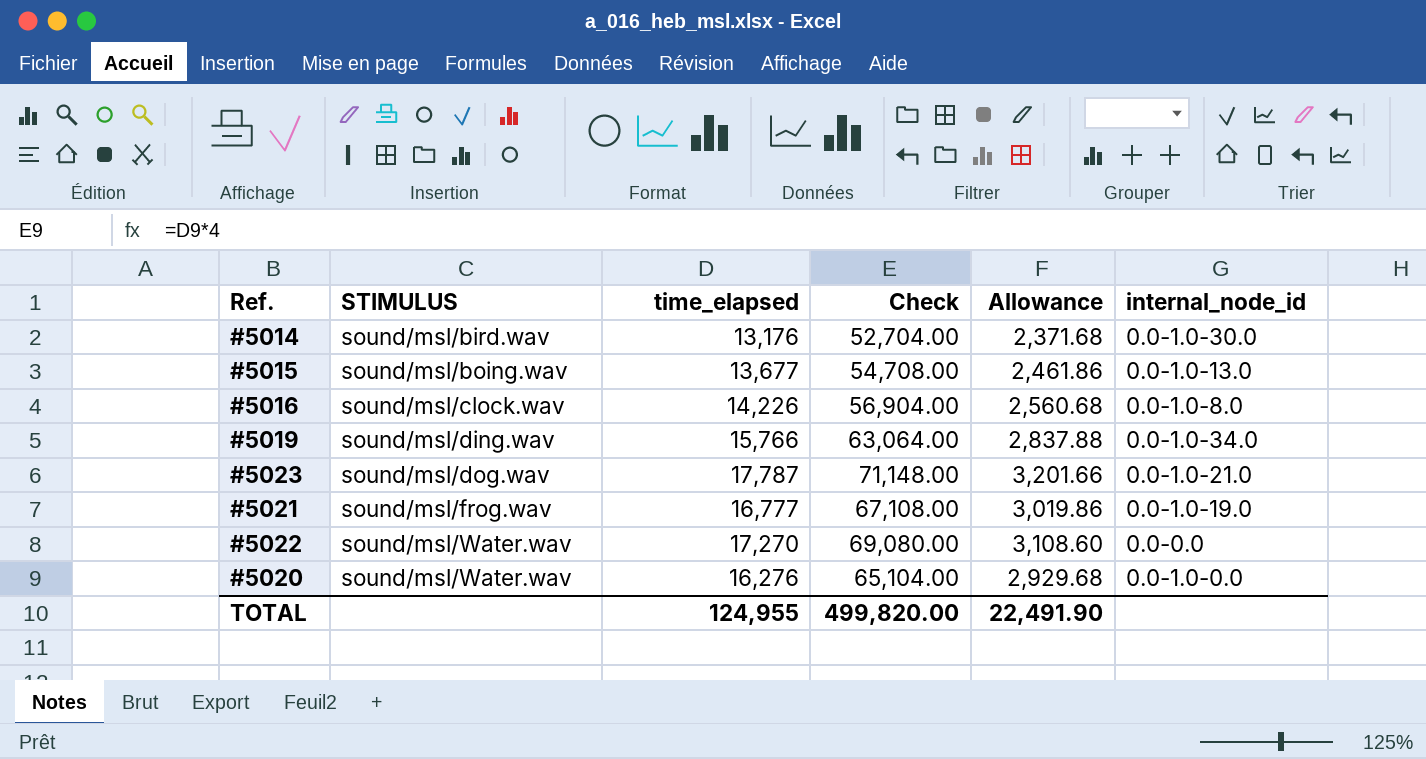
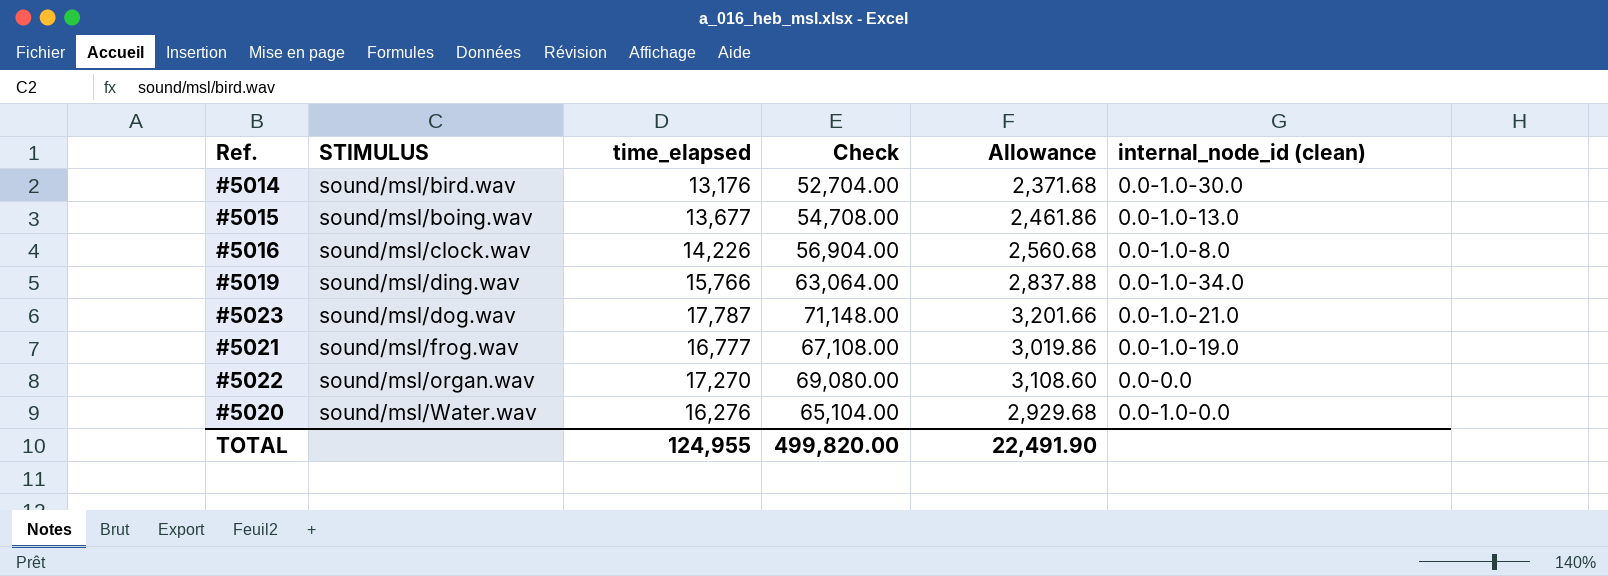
column name: internal_node_id -> internal_node_id (clean)
#5022 | STIMULUS: sound/msl/Water.wav -> sound/msl/organ.wav

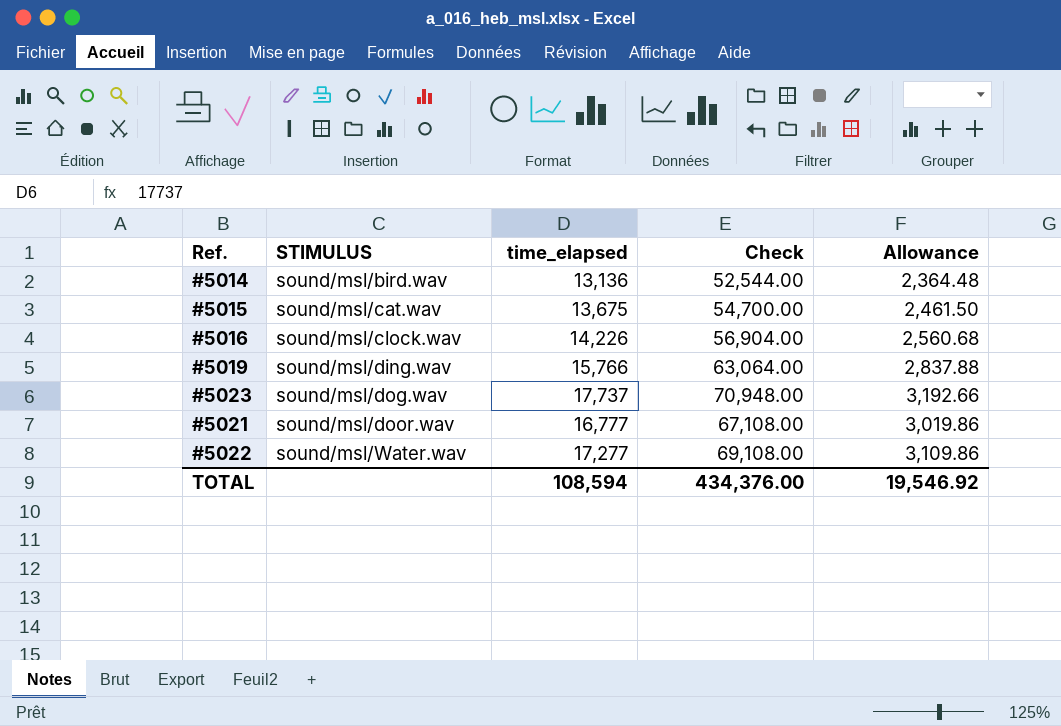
column internal_node_id (clean) | position: 6 -> none
row #5020: sound/msl/Water.wav | 16,276 | 65,104.00 | 2,929.68 | 0.0-1.0-0.0 -> none
#5014 | time_elapsed: 13,176 -> 13,136
#5014 | Check: 52,704.00 -> 52,544.00
#5014 | Allowance: 2,371.68 -> 2,364.48
#5015 | STIMULUS: sound/msl/boing.wav -> sound/msl/cat.wav
#5015 | time_elapsed: 13,677 -> 13,675
#5015 | Check: 54,708.00 -> 54,700.00
#5015 | Allowance: 2,461.86 -> 2,461.50
#5023 | time_elapsed: 17,787 -> 17,737
#5023 | Check: 71,148.00 -> 70,948.00
#5023 | Allowance: 3,201.66 -> 3,192.66
#5021 | STIMULUS: sound/msl/frog.wav -> sound/msl/door.wav
#5022 | STIMULUS: sound/msl/organ.wav -> sound/msl/Water.wav
#5022 | time_elapsed: 17,270 -> 17,277
#5022 | Check: 69,080.00 -> 69,108.00
#5022 | Allowance: 3,108.60 -> 3,109.86
TOTAL | time_elapsed: 124,955 -> 108,594
TOTAL | Check: 499,820.00 -> 434,376.00
TOTAL | Allowance: 22,491.90 -> 19,546.92

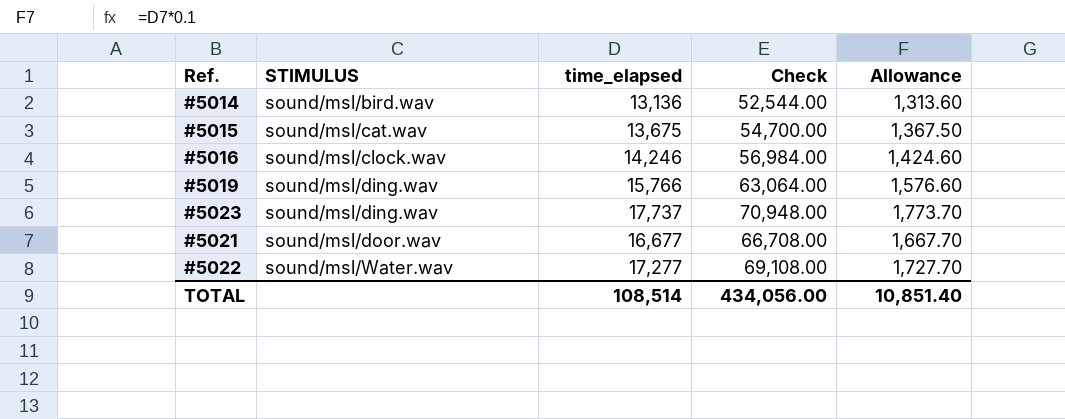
column Allowance | formula: [time_elapsed] * 0.18 -> [time_elapsed] * 0.1
#5016 | time_elapsed: 14,226 -> 14,246
#5016 | Check: 56,904.00 -> 56,984.00
#5023 | STIMULUS: sound/msl/dog.wav -> sound/msl/ding.wav
#5021 | time_elapsed: 16,777 -> 16,677
#5021 | Check: 67,108.00 -> 66,708.00
TOTAL | time_elapsed: 108,594 -> 108,514
TOTAL | Check: 434,376.00 -> 434,056.00
TOTAL | Allowance: 19,546.92 -> 10,851.40

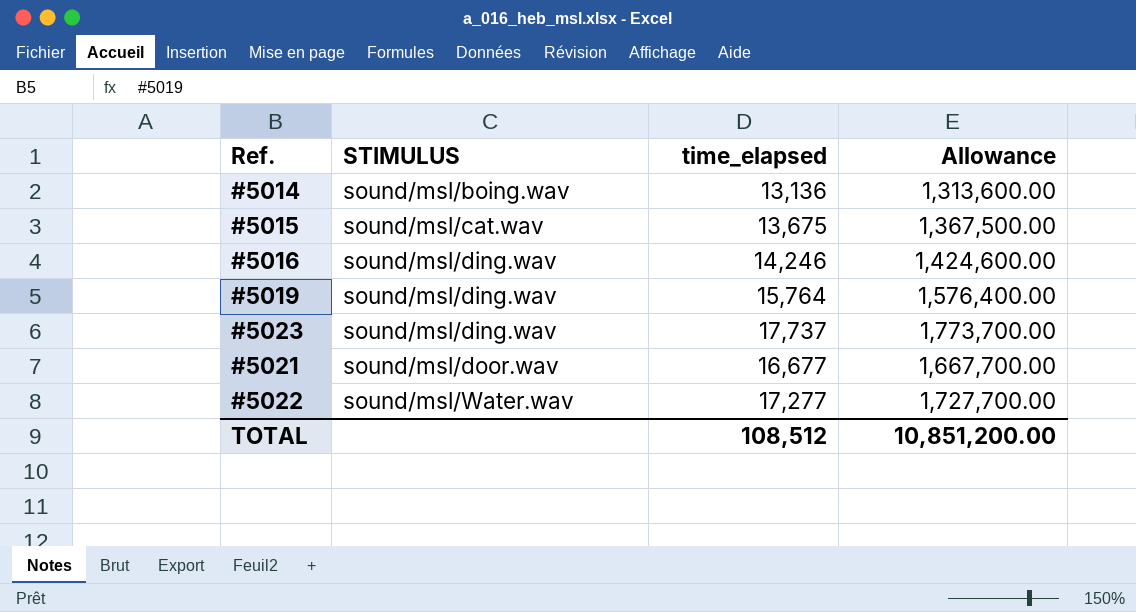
column Check | formula: [time_elapsed] * 4 -> none
column Allowance | formula: [time_elapsed] * 0.1 -> [time_elapsed] * 100
#5014 | STIMULUS: sound/msl/bird.wav -> sound/msl/boing.wav
#5016 | STIMULUS: sound/msl/clock.wav -> sound/msl/ding.wav
#5019 | time_elapsed: 15,766 -> 15,764
TOTAL | time_elapsed: 108,514 -> 108,512
TOTAL | Allowance: 10,851.40 -> 10,851,200.00

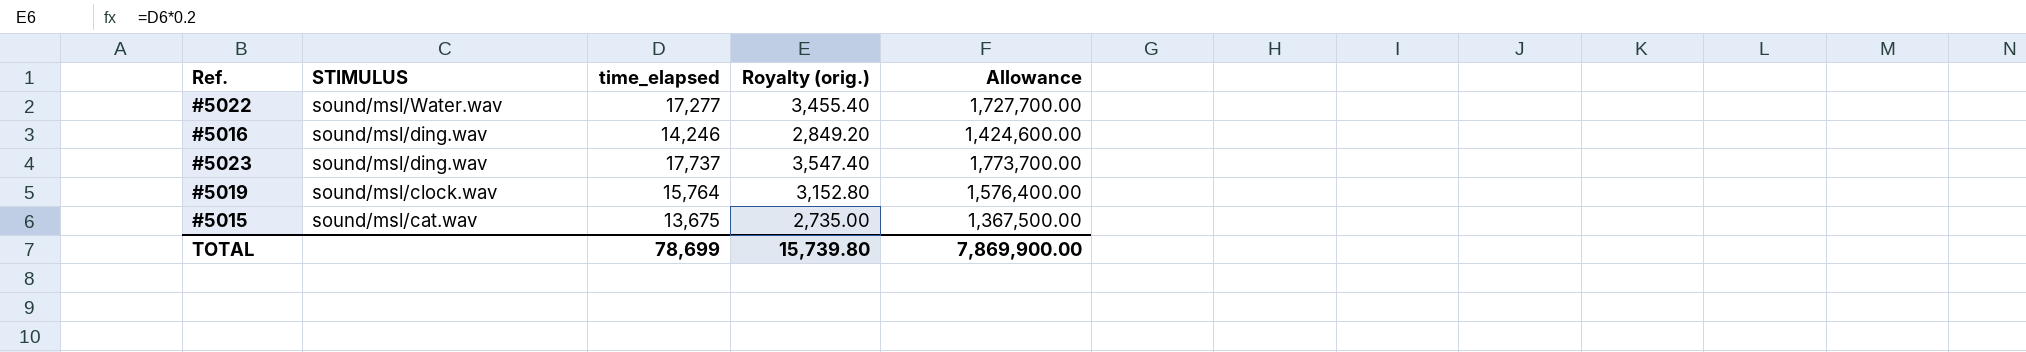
row order: STIMULUS ascending -> STIMULUS descending
column Royalty (orig.) | formula: none -> [time_elapsed] * 0.2
row #5014: sound/msl/boing.wav | 13,136 | 1,313,600.00 -> none
row #5021: sound/msl/door.wav | 16,677 | 1,667,700.00 -> none
#5019 | STIMULUS: sound/msl/ding.wav -> sound/msl/clock.wav
TOTAL | time_elapsed: 108,512 -> 78,699
TOTAL | Allowance: 10,851,200.00 -> 7,869,900.00

